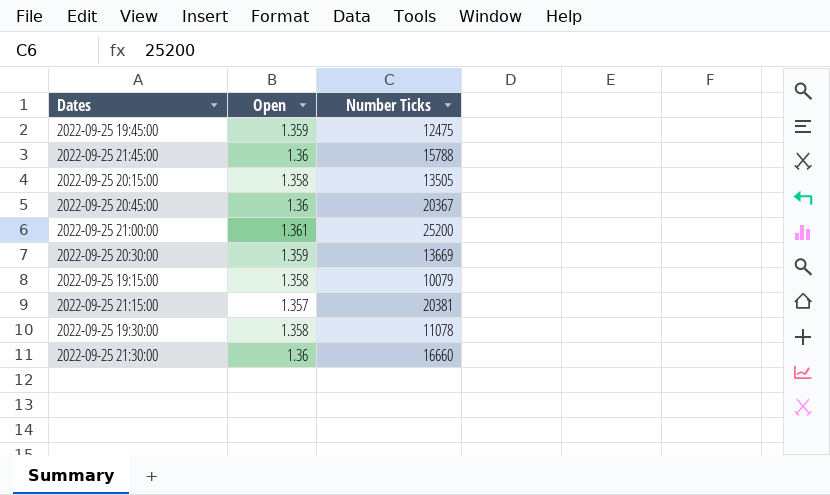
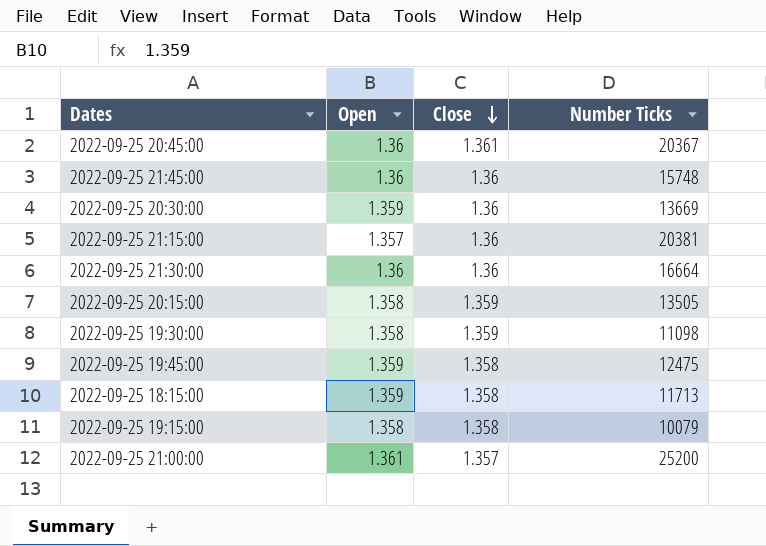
row order: none -> Close descending
column Close | position: none -> 3
2022-09-25 21:45:00 | Number Ticks: 15788 -> 15748
2022-09-25 21:30:00 | Number Ticks: 16660 -> 16664
2022-09-25 19:30:00 | Number Ticks: 11078 -> 11098
row 2022-09-25 18:15:00: none -> 1.359 | 1.358 | 11713

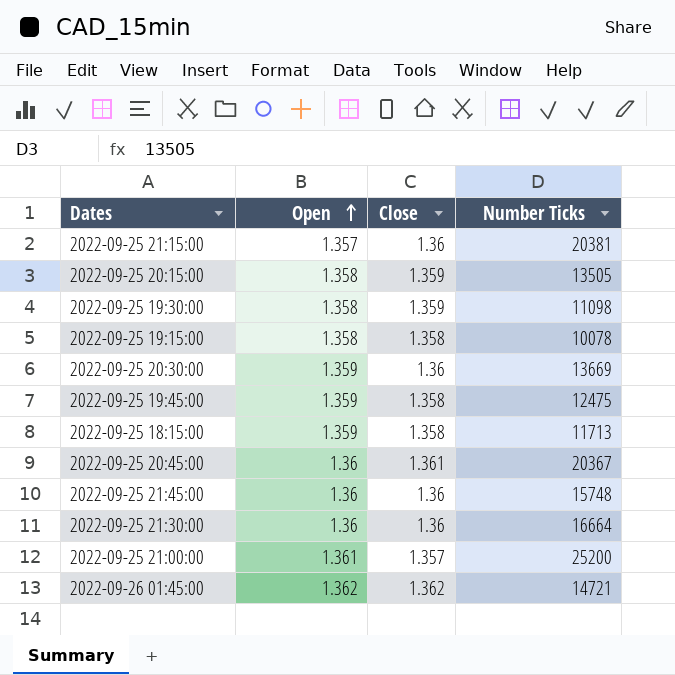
row order: Close descending -> Open ascending
2022-09-25 19:15:00 | Number Ticks: 10079 -> 10078
row 2022-09-26 01:45:00: none -> 1.362 | 1.362 | 14721

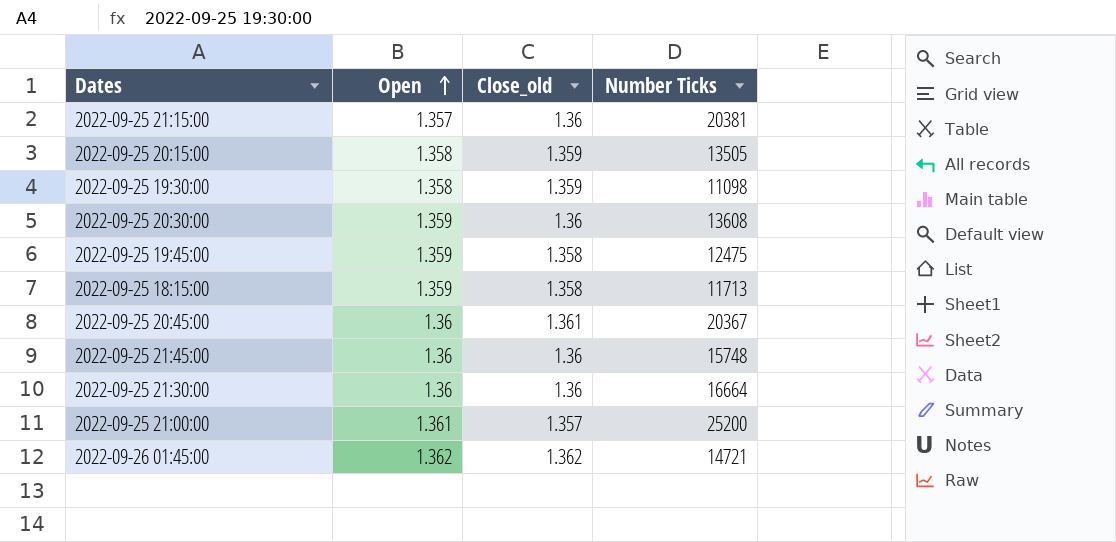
column name: Close -> Close_old
row 2022-09-25 19:15:00: 1.358 | 1.358 | 10078 -> none
2022-09-25 20:30:00 | Number Ticks: 13669 -> 13608

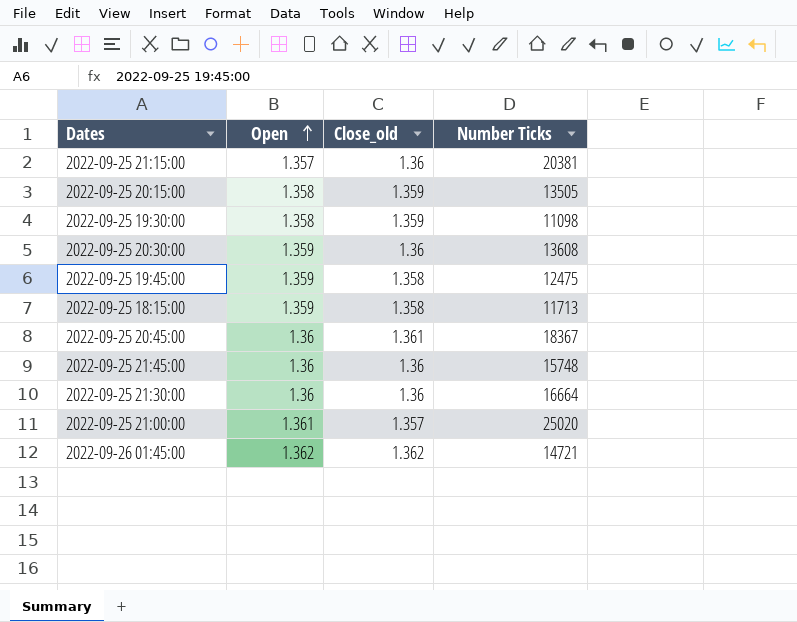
2022-09-25 20:45:00 | Number Ticks: 20367 -> 18367
2022-09-25 21:00:00 | Number Ticks: 25200 -> 25020

